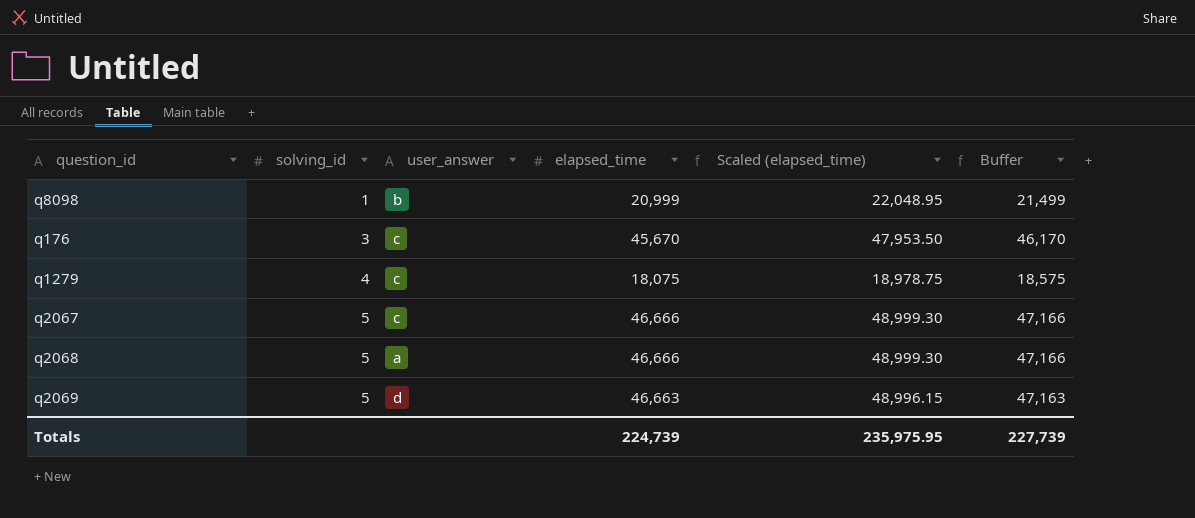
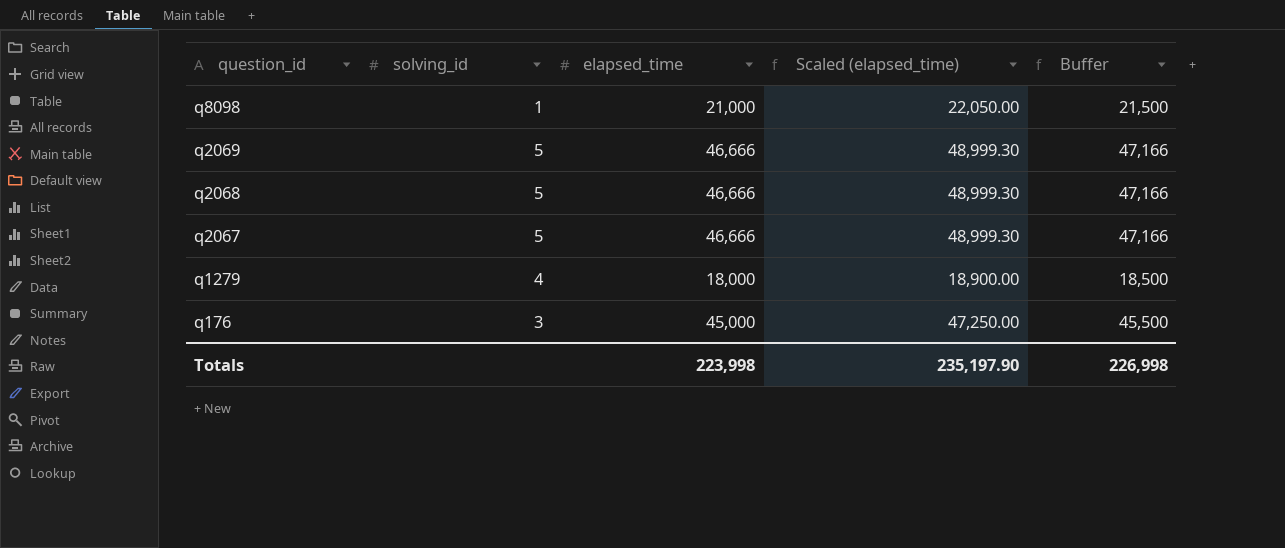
row order: solving_id ascending -> question_id descending
column user_answer | position: 3 -> none
q8098 | elapsed_time: 20,999 -> 21,000
q8098 | Scaled (elapsed_time): 22,048.95 -> 22,050.00
q8098 | Buffer: 21,499 -> 21,500
q2069 | elapsed_time: 46,663 -> 46,666
q2069 | Scaled (elapsed_time): 48,996.15 -> 48,999.30
q2069 | Buffer: 47,163 -> 47,166
q1279 | elapsed_time: 18,075 -> 18,000
q1279 | Scaled (elapsed_time): 18,978.75 -> 18,900.00
q1279 | Buffer: 18,575 -> 18,500
q176 | elapsed_time: 45,670 -> 45,000
q176 | Scaled (elapsed_time): 47,953.50 -> 47,250.00
q176 | Buffer: 46,170 -> 45,500
Totals | elapsed_time: 224,739 -> 223,998
Totals | Scaled (elapsed_time): 235,975.95 -> 235,197.90
Totals | Buffer: 227,739 -> 226,998

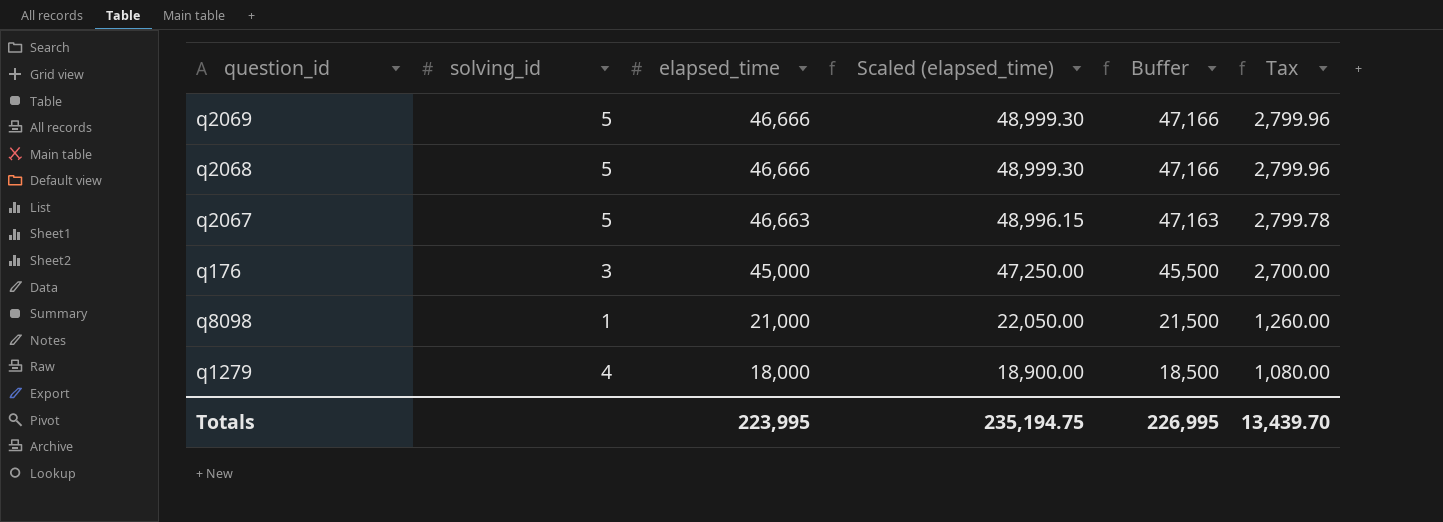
row order: question_id descending -> elapsed_time descending
column Tax | formula: none -> [elapsed_time] * 0.06
q2067 | elapsed_time: 46,666 -> 46,663
q2067 | Scaled (elapsed_time): 48,999.30 -> 48,996.15
q2067 | Buffer: 47,166 -> 47,163
Totals | elapsed_time: 223,998 -> 223,995
Totals | Scaled (elapsed_time): 235,197.90 -> 235,194.75
Totals | Buffer: 226,998 -> 226,995

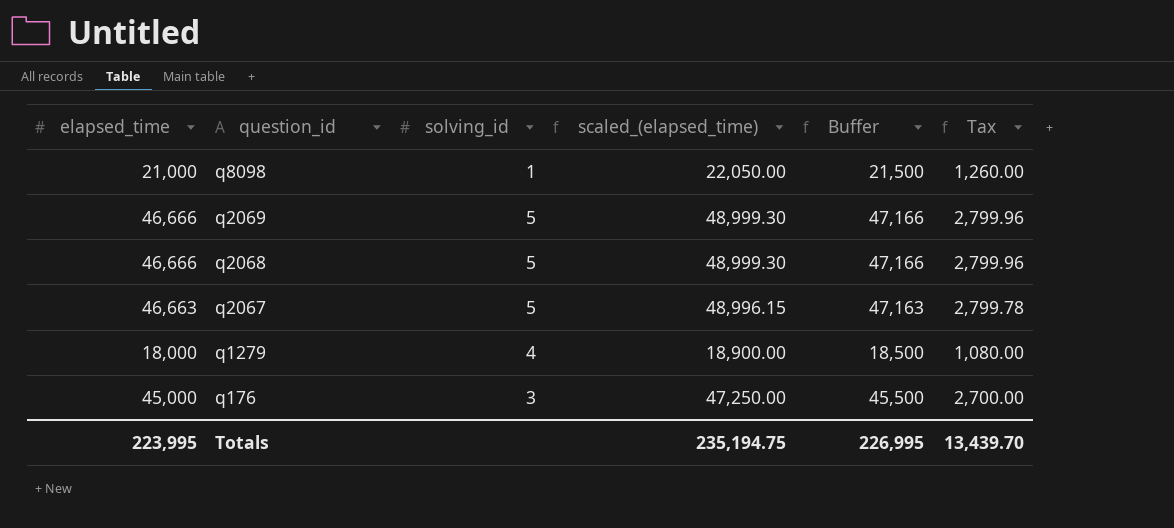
row order: elapsed_time descending -> question_id descending
column elapsed_time | position: 3 -> 1
column name: Scaled (elapsed_time) -> scaled_(elapsed_time)

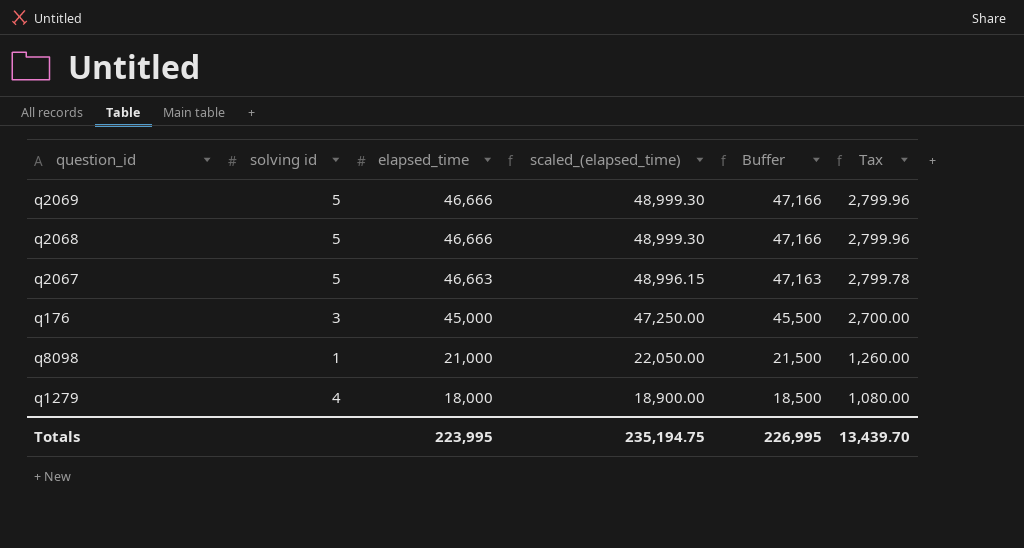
row order: question_id descending -> elapsed_time descending
column name: solving_id -> solving id
column elapsed_time | position: 1 -> 3

